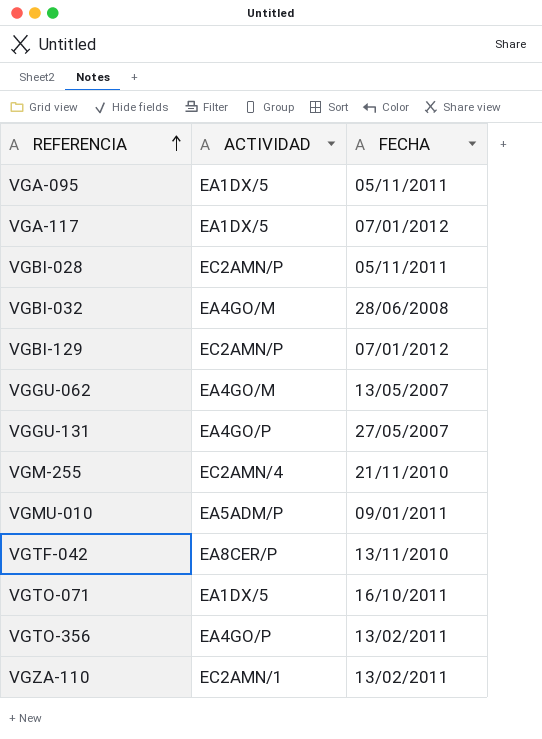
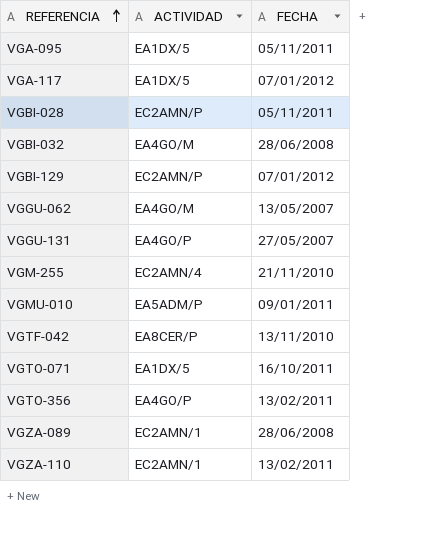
row VGZA-089: none -> EC2AMN/1 | 28/06/2008

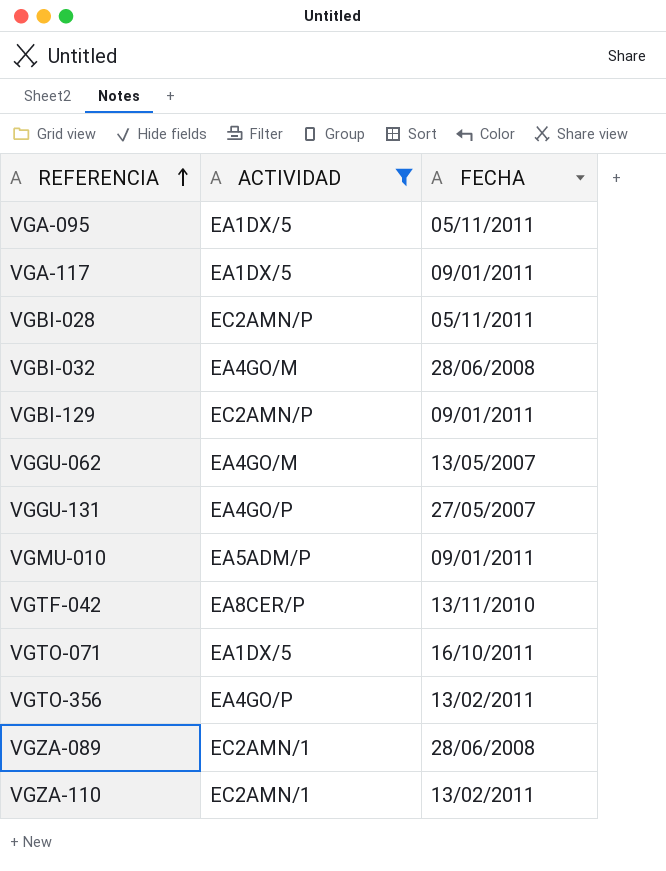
filter: none -> ACTIVIDAD != EC2AMN/4
VGA-117 | FECHA: 07/01/2012 -> 09/01/2011
VGBI-129 | FECHA: 07/01/2012 -> 09/01/2011

